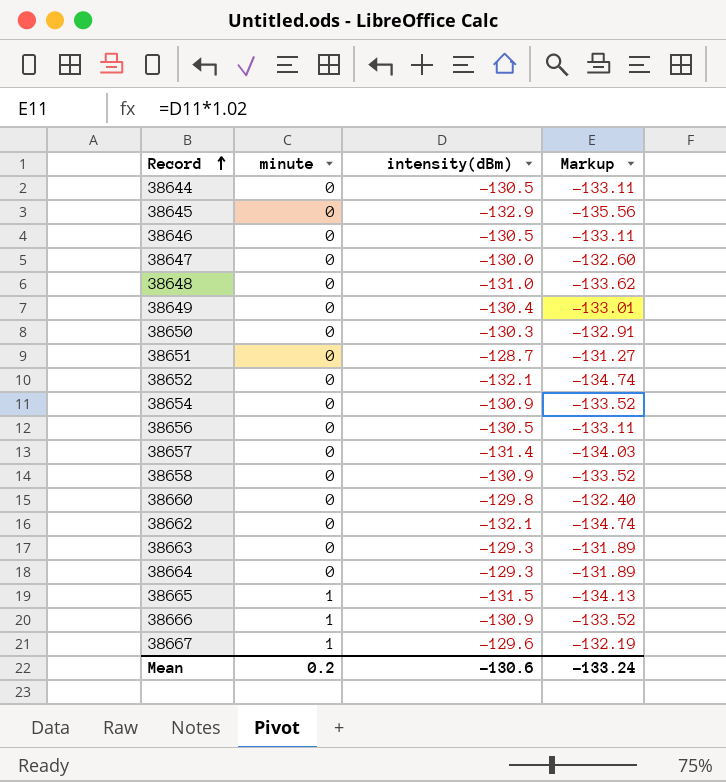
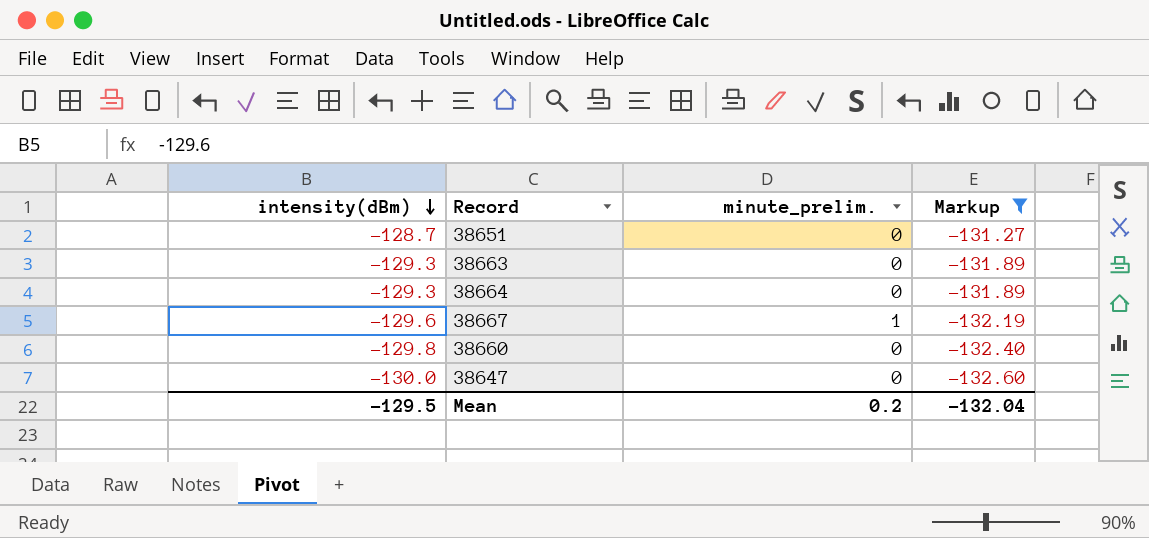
filter: none -> Markup >= -132.60
row order: Record ascending -> intensity(dBm) descending
column intensity(dBm) | position: 3 -> 1
column name: minute -> minute_prelim.
Mean | intensity(dBm): -130.6 -> -129.5
Mean | Markup: -133.24 -> -132.04

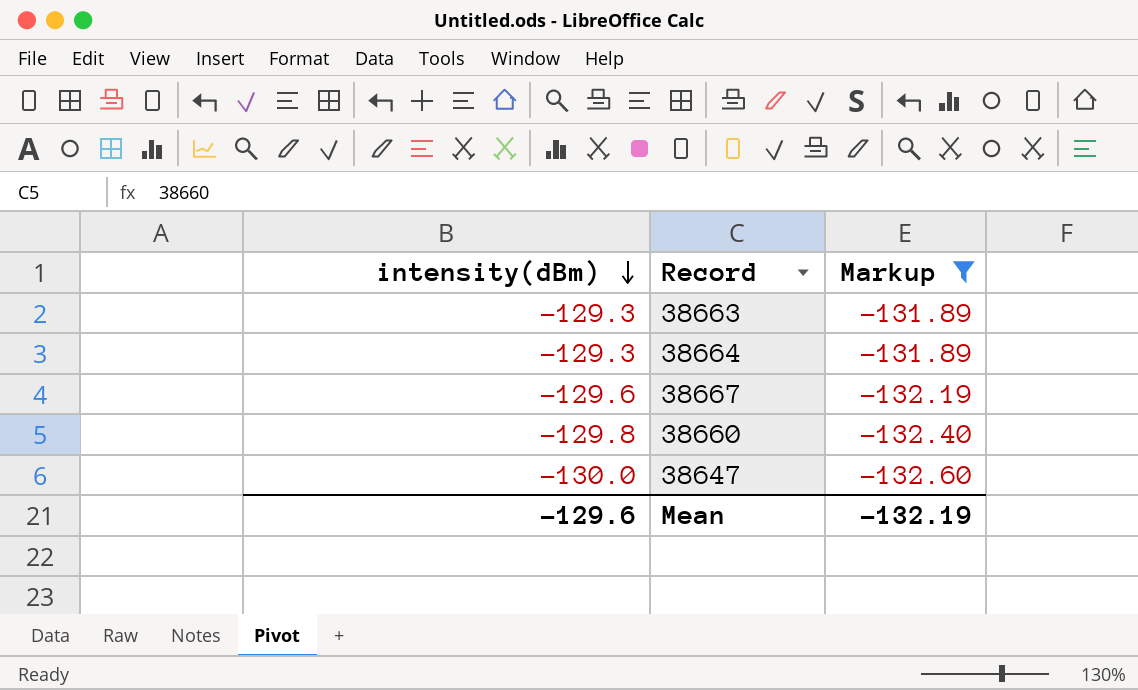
column minute_prelim. | position: 3 -> none
row 38651: -128.7 | 0 | -131.27 -> none
Mean | intensity(dBm): -129.5 -> -129.6
Mean | Markup: -132.04 -> -132.19

